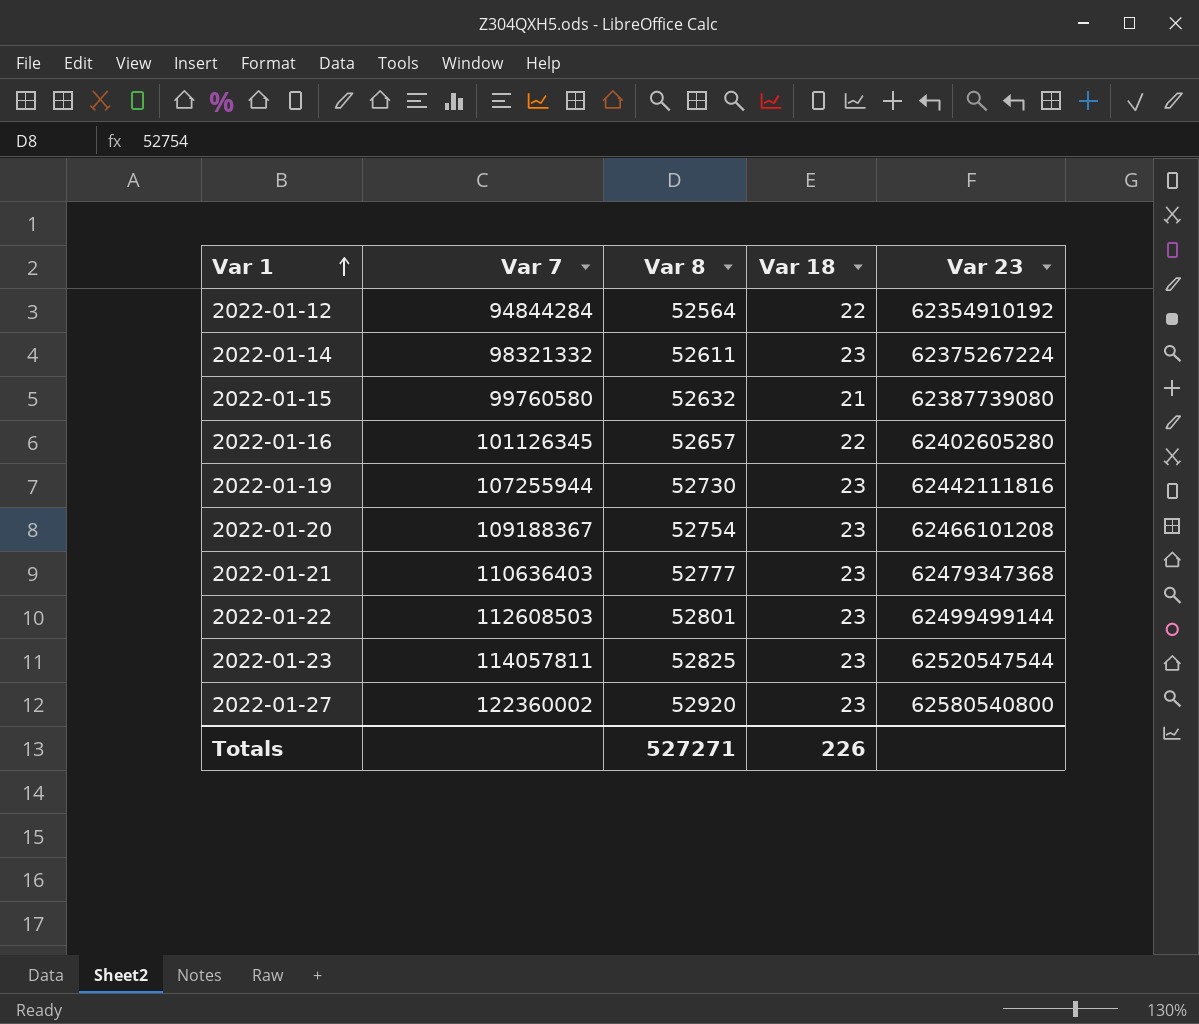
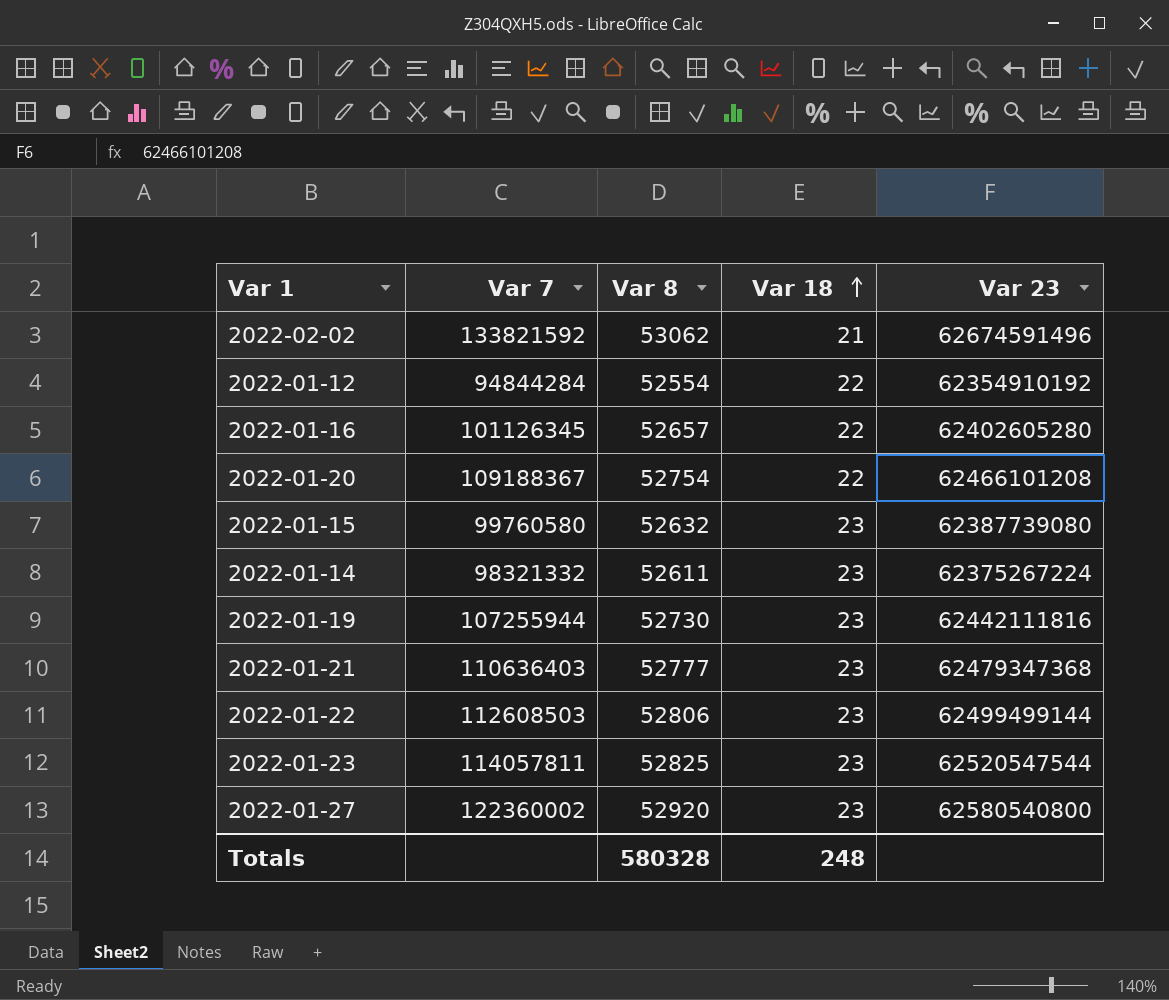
row order: Var 1 ascending -> Var 18 ascending
row 2022-02-02: none -> 133821592 | 53062 | 21 | 62674591496
2022-01-12 | Var 8: 52564 -> 52554
2022-01-20 | Var 18: 23 -> 22
2022-01-15 | Var 18: 21 -> 23
2022-01-22 | Var 8: 52801 -> 52806
Totals | Var 8: 527271 -> 580328
Totals | Var 18: 226 -> 248

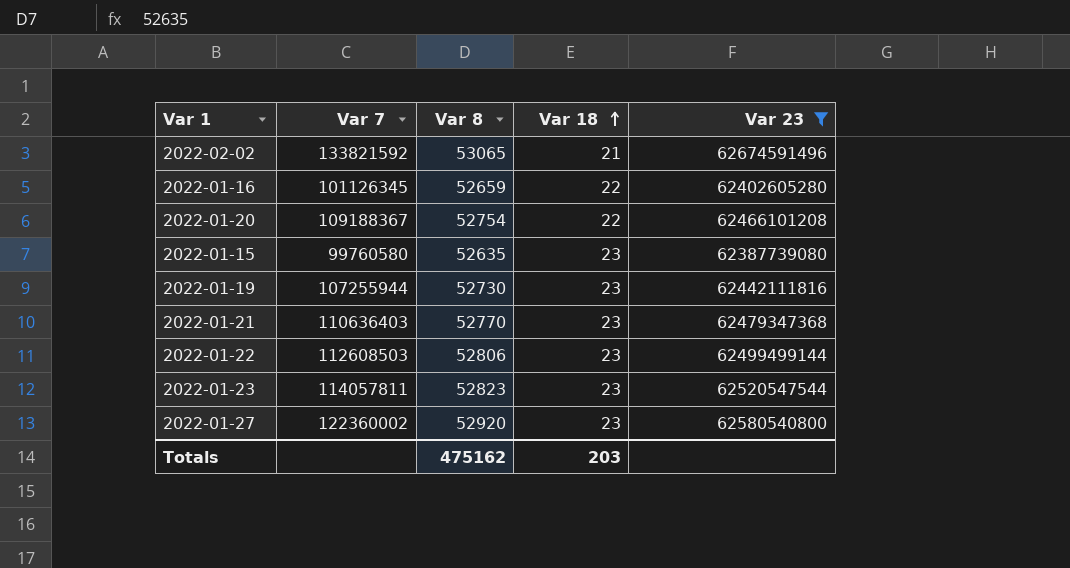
filter: none -> Var 23 >= 62387739080
2022-02-02 | Var 8: 53062 -> 53065
2022-01-16 | Var 8: 52657 -> 52659
2022-01-15 | Var 8: 52632 -> 52635
2022-01-21 | Var 8: 52777 -> 52770
2022-01-23 | Var 8: 52825 -> 52823
Totals | Var 8: 580328 -> 475162
Totals | Var 18: 248 -> 203

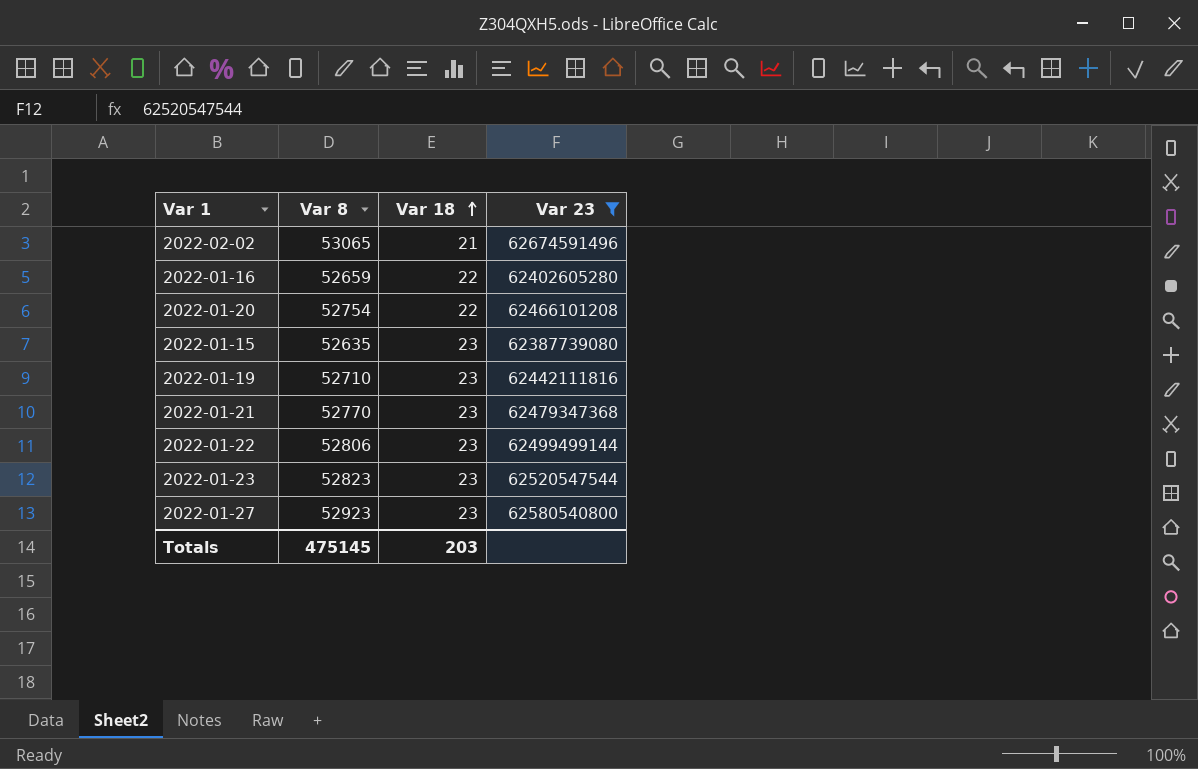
column Var 7 | position: 2 -> none
2022-01-19 | Var 8: 52730 -> 52710
2022-01-27 | Var 8: 52920 -> 52923
Totals | Var 8: 475162 -> 475145

